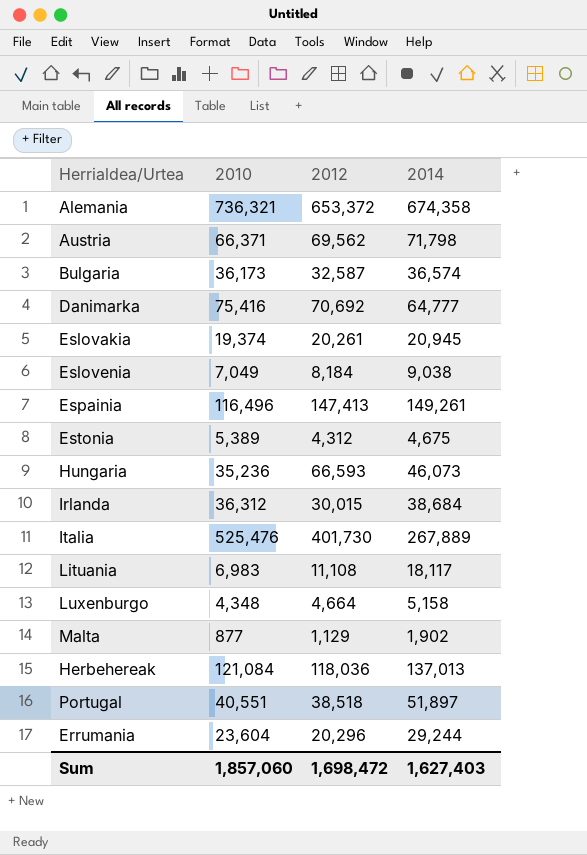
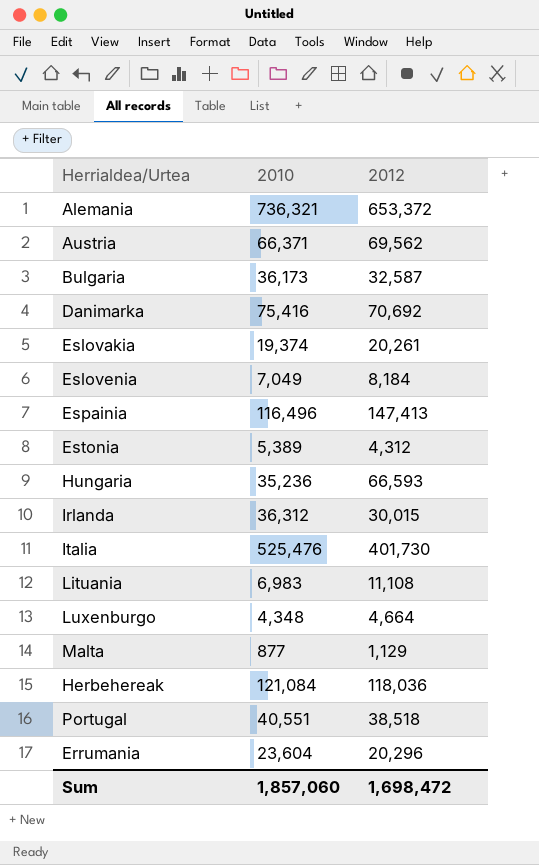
column 2014 | position: 4 -> none

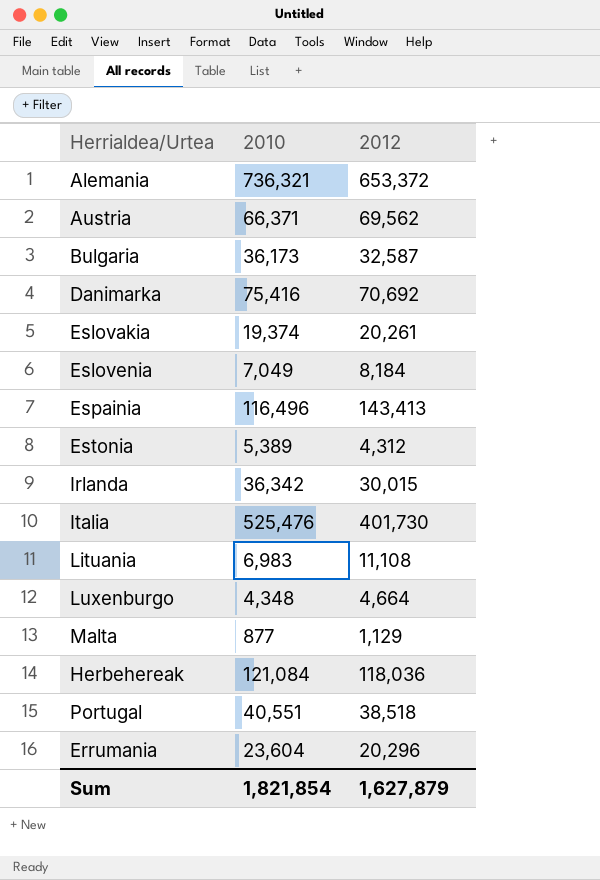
row Hungaria: 35,236 | 66,593 -> none
Espainia | 2012: 147,413 -> 143,413
Irlanda | 2010: 36,312 -> 36,342
Sum | 2010: 1,857,060 -> 1,821,854
Sum | 2012: 1,698,472 -> 1,627,879

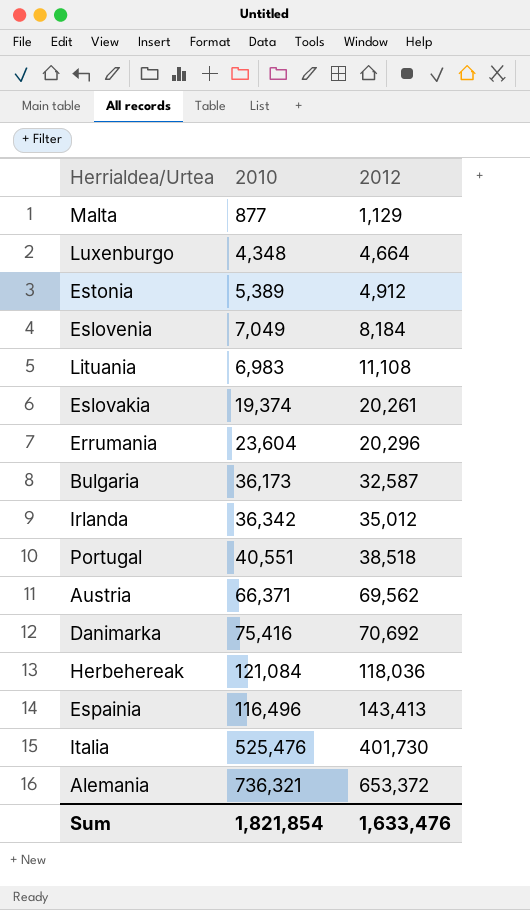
row order: none -> 2012 ascending
Estonia | 2012: 4,312 -> 4,912
Irlanda | 2012: 30,015 -> 35,012
Sum | 2012: 1,627,879 -> 1,633,476

